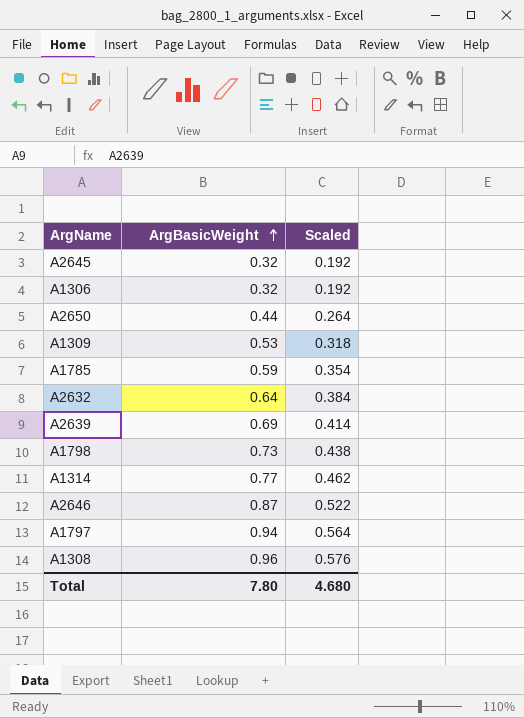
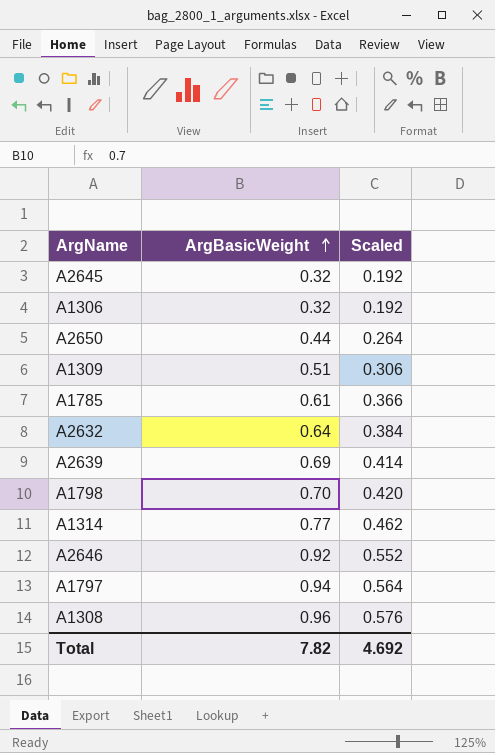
A1309 | ArgBasicWeight: 0.53 -> 0.51
A1309 | Scaled: 0.318 -> 0.306
A1785 | ArgBasicWeight: 0.59 -> 0.61
A1785 | Scaled: 0.354 -> 0.366
A1798 | ArgBasicWeight: 0.73 -> 0.70
A1798 | Scaled: 0.438 -> 0.420
A2646 | ArgBasicWeight: 0.87 -> 0.92
A2646 | Scaled: 0.522 -> 0.552
Total | ArgBasicWeight: 7.80 -> 7.82
Total | Scaled: 4.680 -> 4.692

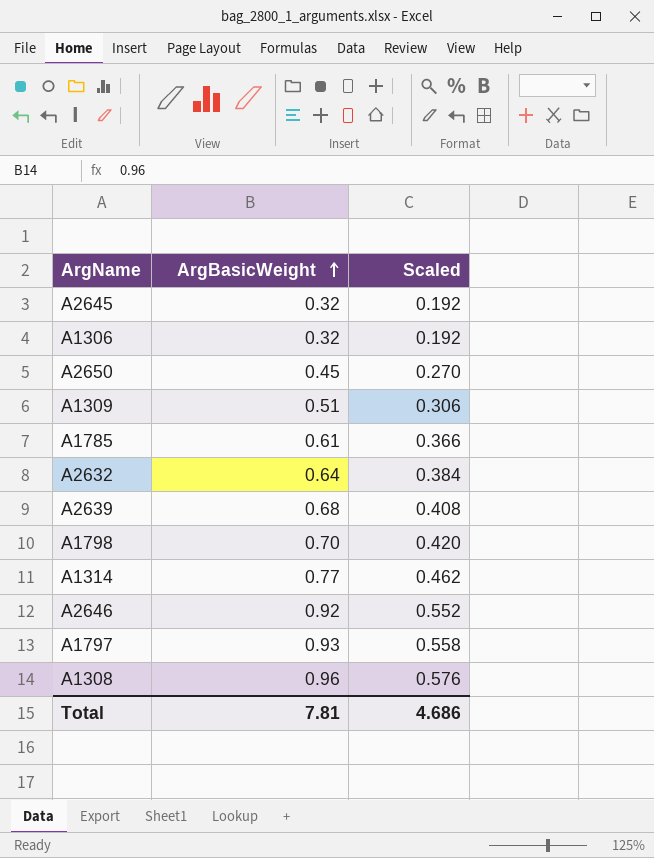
A2650 | ArgBasicWeight: 0.44 -> 0.45
A2650 | Scaled: 0.264 -> 0.270
A2639 | ArgBasicWeight: 0.69 -> 0.68
A2639 | Scaled: 0.414 -> 0.408
A1797 | ArgBasicWeight: 0.94 -> 0.93
A1797 | Scaled: 0.564 -> 0.558
Total | ArgBasicWeight: 7.82 -> 7.81
Total | Scaled: 4.692 -> 4.686

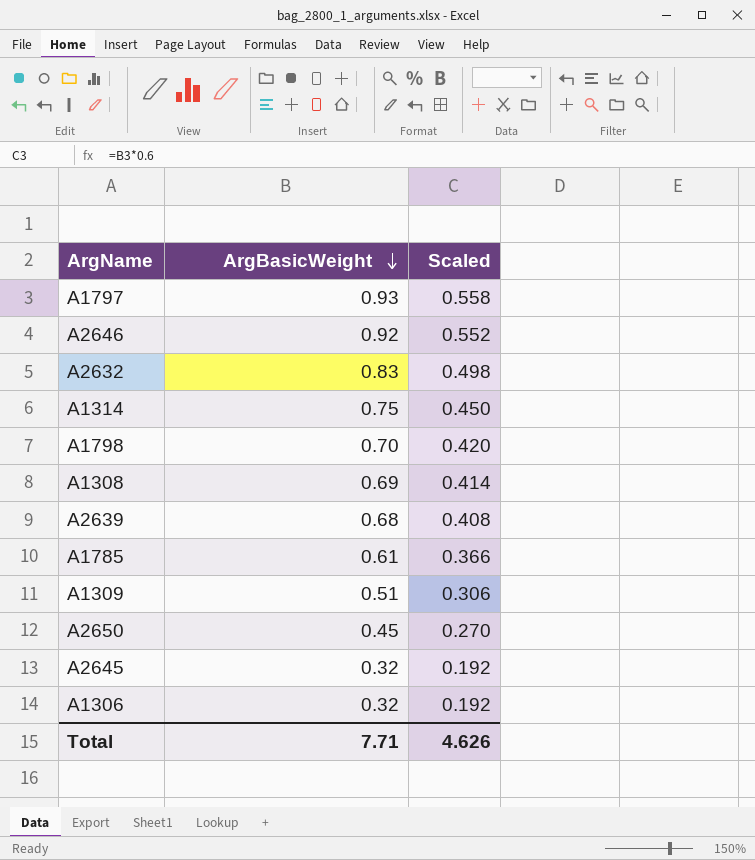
row order: ArgBasicWeight ascending -> ArgBasicWeight descending
A2632 | ArgBasicWeight: 0.64 -> 0.83
A2632 | Scaled: 0.384 -> 0.498
A1314 | ArgBasicWeight: 0.77 -> 0.75
A1314 | Scaled: 0.462 -> 0.450
A1308 | ArgBasicWeight: 0.96 -> 0.69
A1308 | Scaled: 0.576 -> 0.414
Total | ArgBasicWeight: 7.81 -> 7.71
Total | Scaled: 4.686 -> 4.626

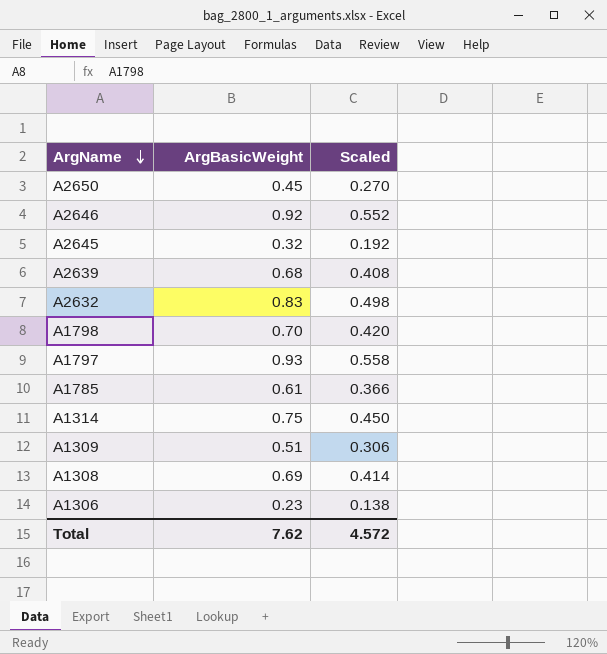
row order: ArgBasicWeight descending -> ArgName descending
A1306 | ArgBasicWeight: 0.32 -> 0.23
A1306 | Scaled: 0.192 -> 0.138
Total | ArgBasicWeight: 7.71 -> 7.62
Total | Scaled: 4.626 -> 4.572

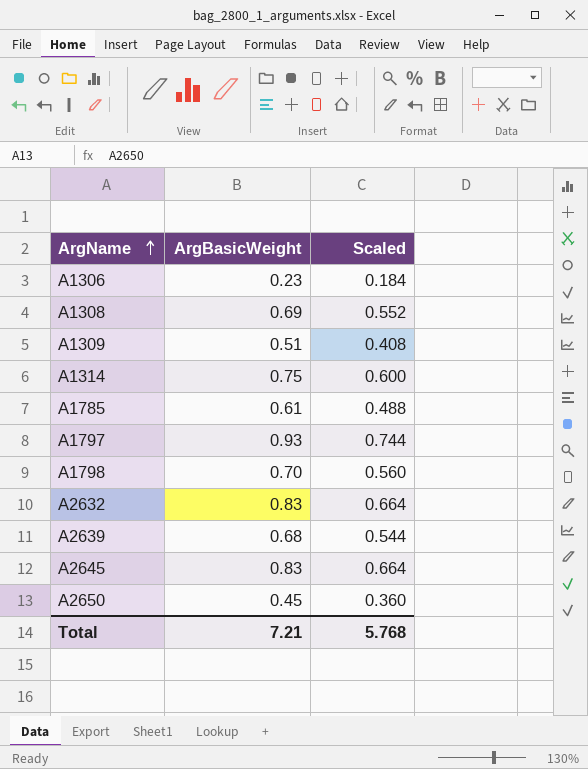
row order: ArgName descending -> ArgName ascending
column Scaled | formula: [ArgBasicWeight] * 0.6 -> [ArgBasicWeight] * 0.8
row A2646: 0.92 | 0.552 -> none
A2645 | ArgBasicWeight: 0.32 -> 0.83
Total | ArgBasicWeight: 7.62 -> 7.21
Total | Scaled: 4.572 -> 5.768

